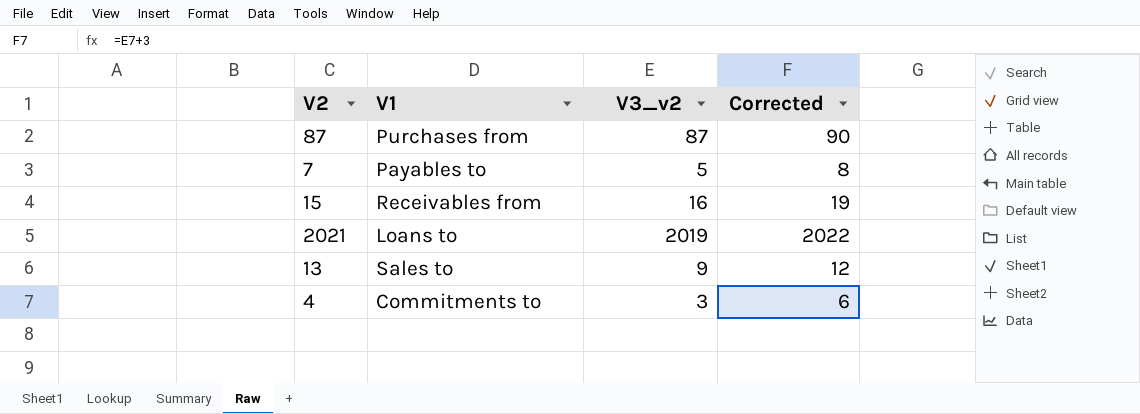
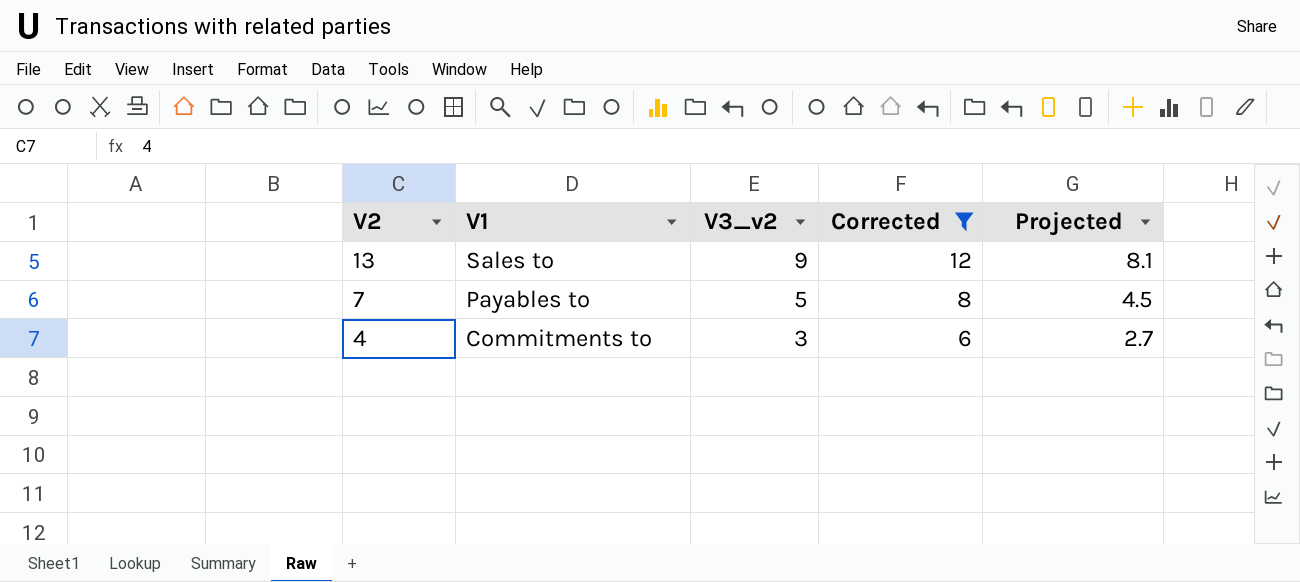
filter: none -> Corrected <= 12
row order: none -> V2 descending
column Projected | formula: none -> [V3_v2] * 0.9

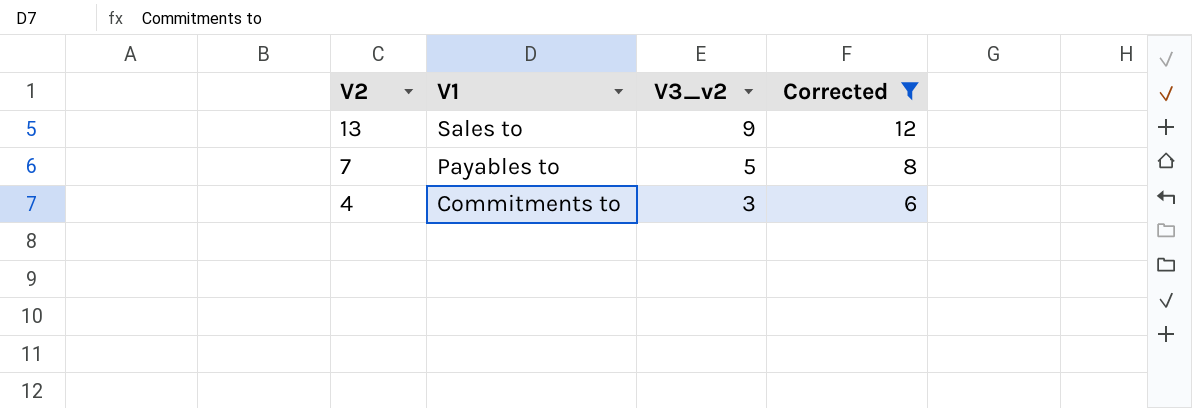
column Projected | formula: [V3_v2] * 0.9 -> none

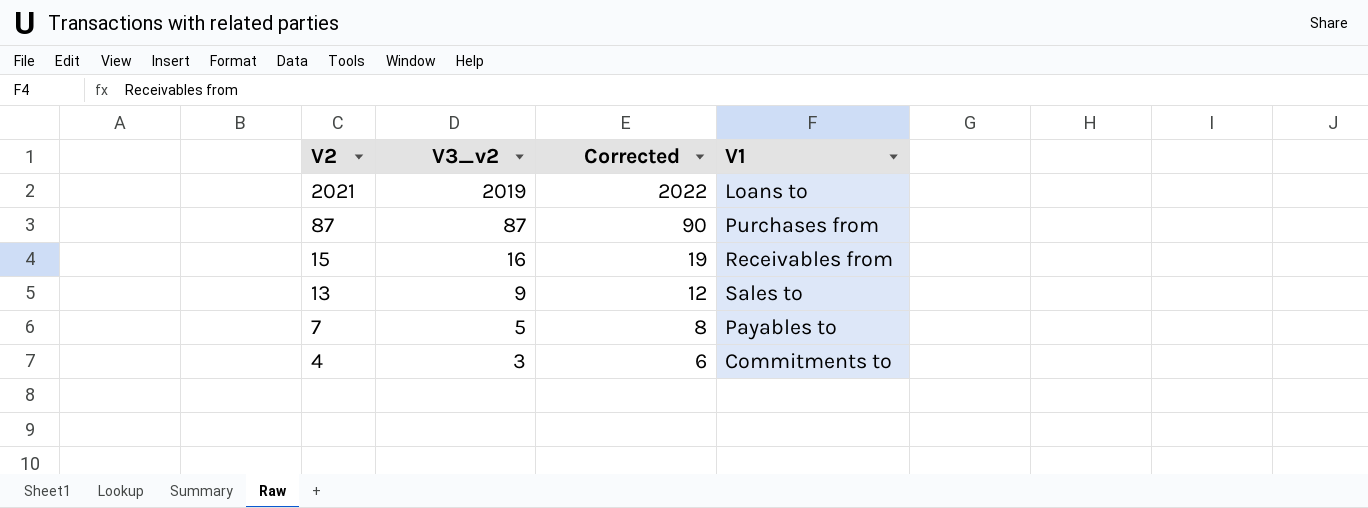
filter: Corrected <= 12 -> none
column V1 | position: 2 -> 4

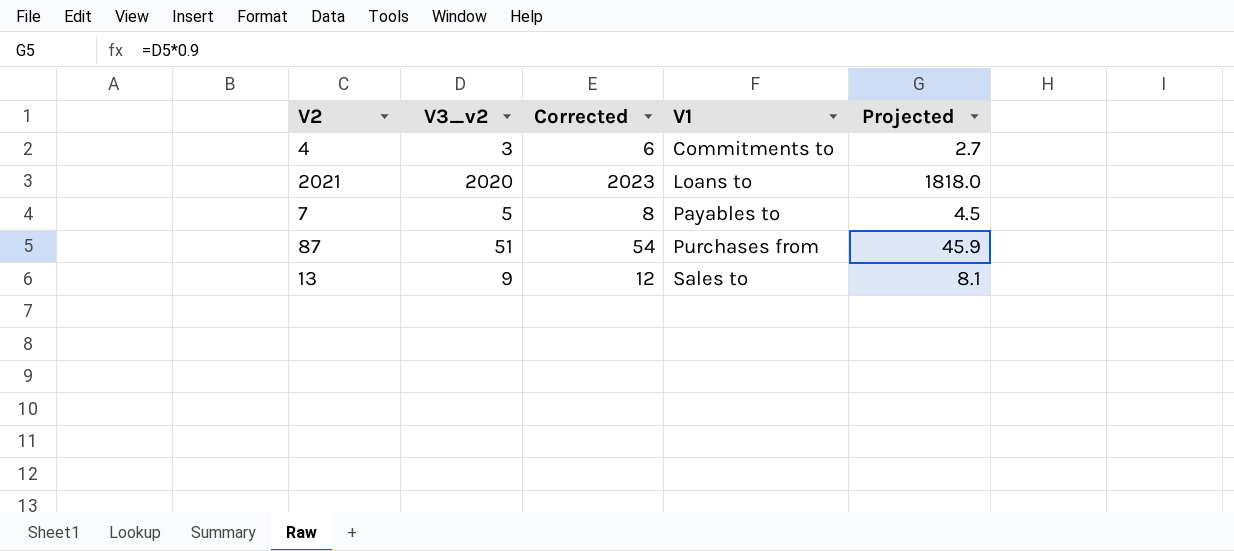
row order: V2 descending -> V1 ascending
column Projected | formula: none -> [V3_v2] * 0.9
row 15: 16 | 19 | Receivables from -> none
2021 | V3_v2: 2019 -> 2020
2021 | Corrected: 2022 -> 2023
87 | V3_v2: 87 -> 51
87 | Corrected: 90 -> 54

